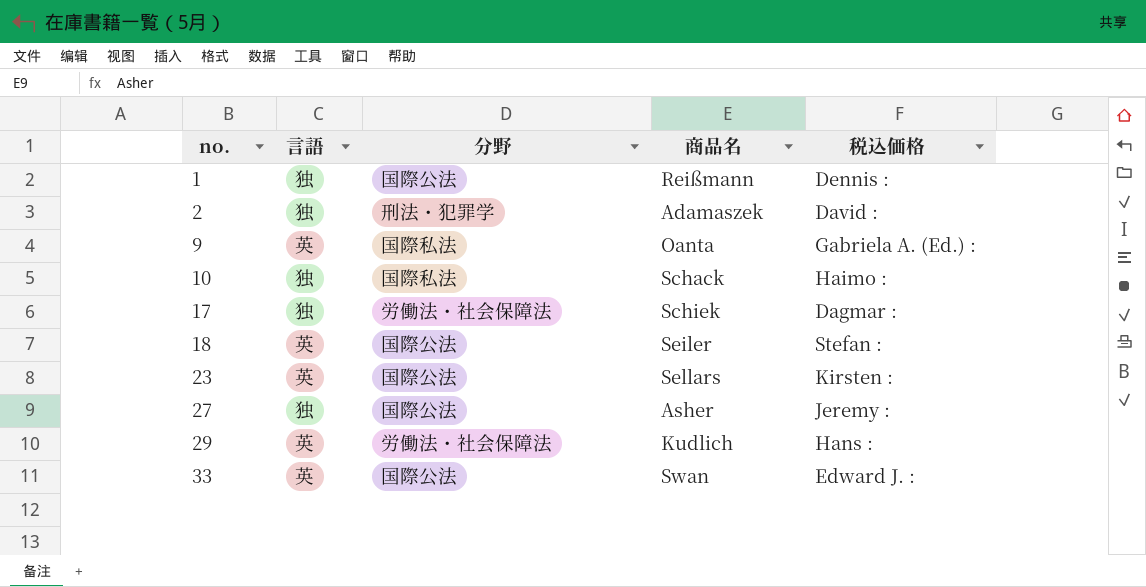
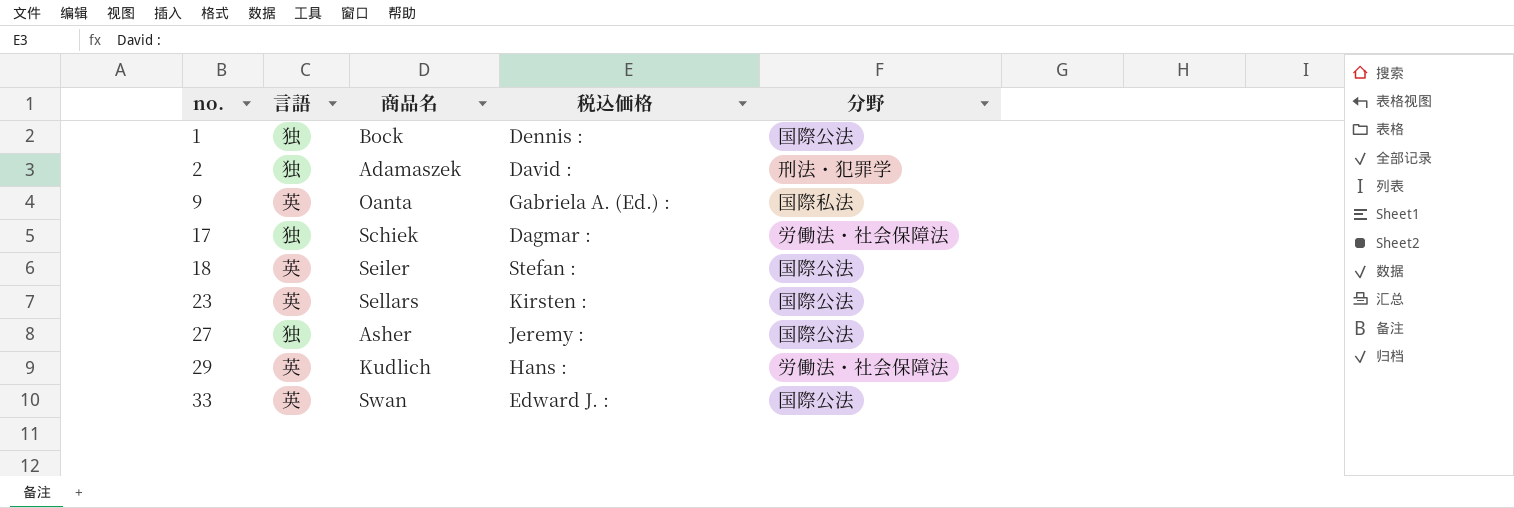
column 分野 | position: 3 -> 5
row 10: 独 | 国際私法 | Schack | Haimo : -> none
1 | 商品名: Reißmann -> Bock

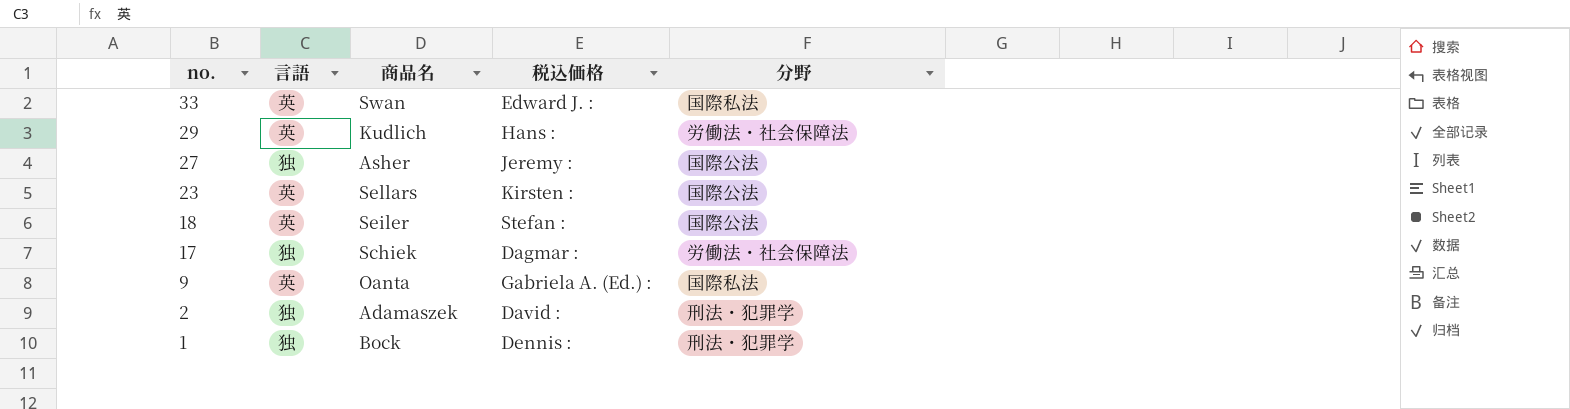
row order: no. ascending -> no. descending
33 | 分野: 国際公法 -> 国際私法
1 | 分野: 国際公法 -> 刑法・犯罪学

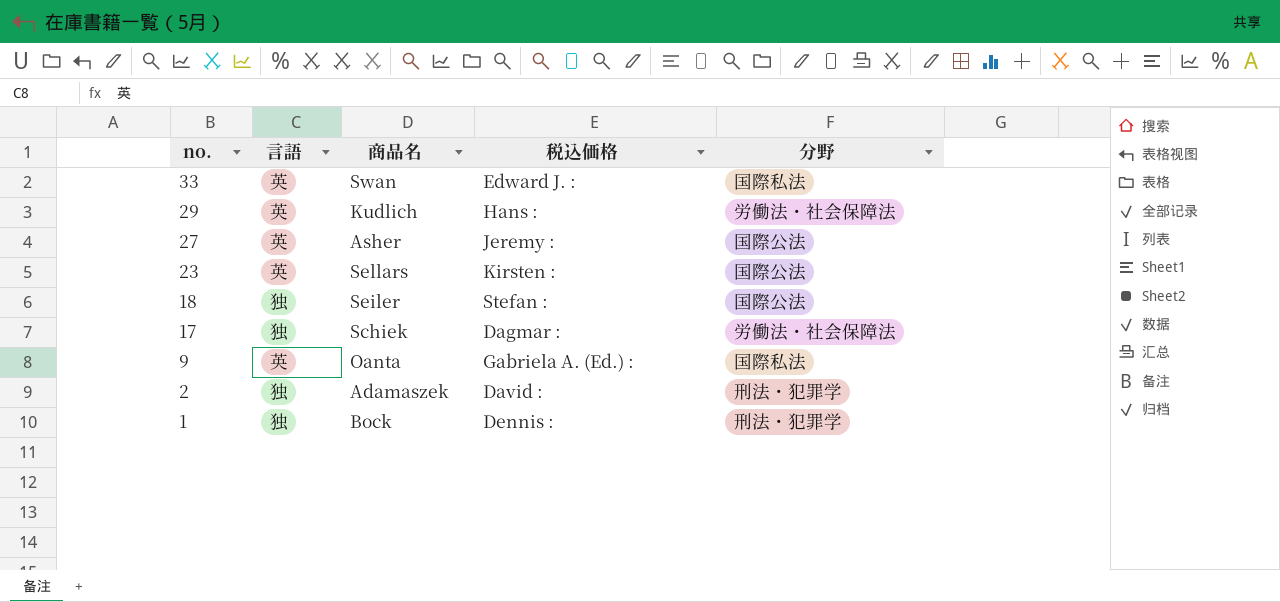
27 | 言語: 独 -> 英
18 | 言語: 英 -> 独

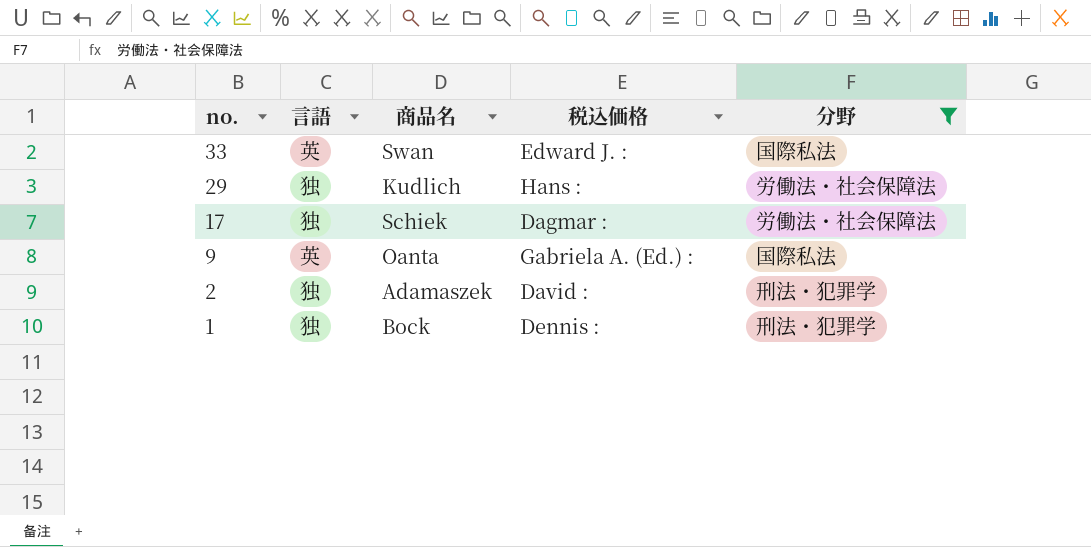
filter: none -> 分野 != 国際公法
29 | 言語: 英 -> 独

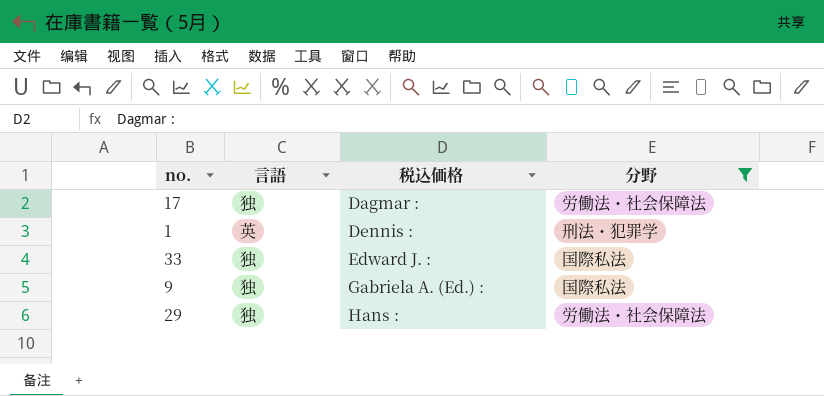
row order: no. descending -> 税込価格 ascending
column 商品名 | position: 3 -> none
row 2: 独 | Adamaszek | David : | 刑法・犯罪学 -> none
1 | 言語: 独 -> 英
33 | 言語: 英 -> 独
9 | 言語: 英 -> 独

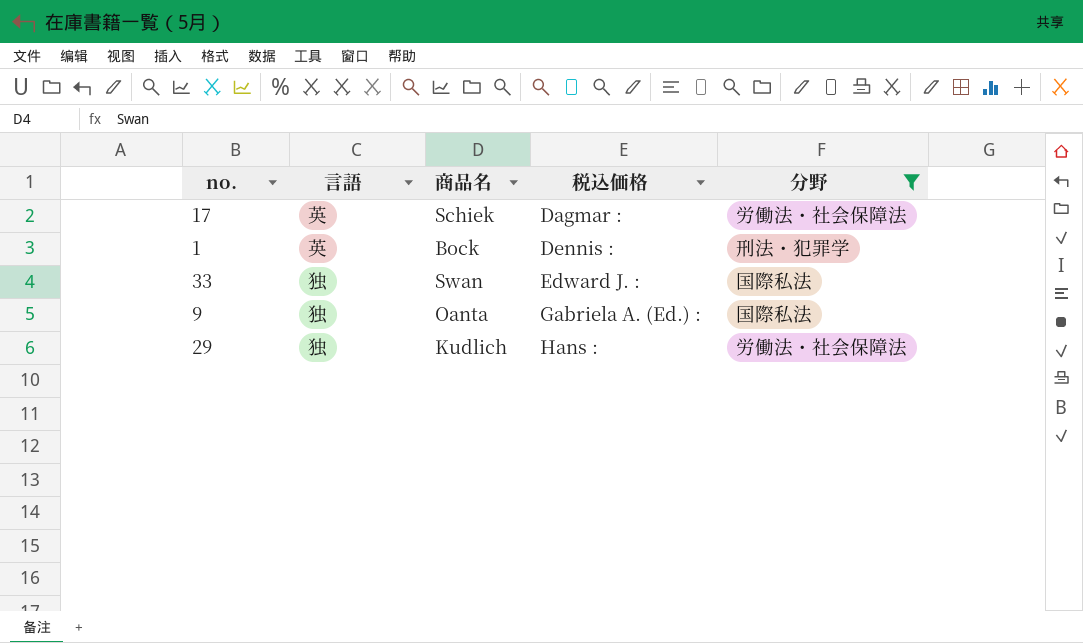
column 商品名 | position: none -> 3
17 | 言語: 独 -> 英

